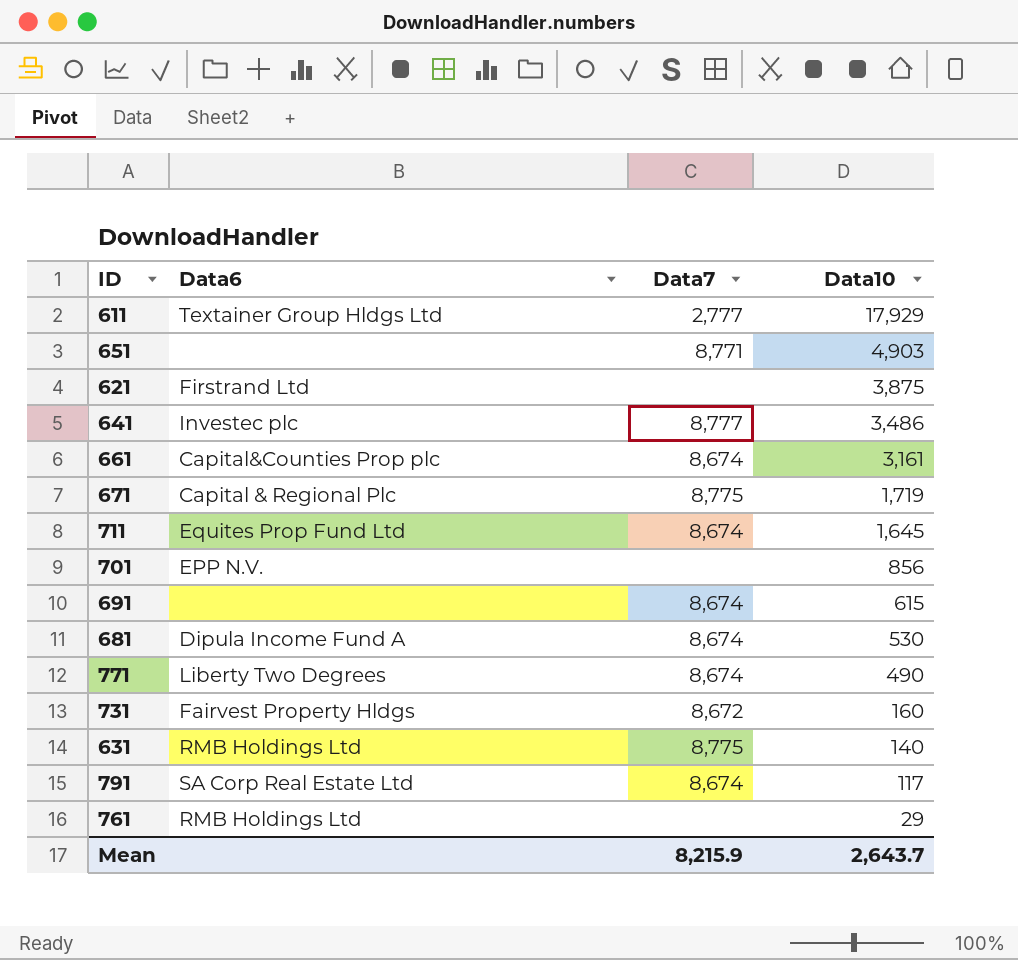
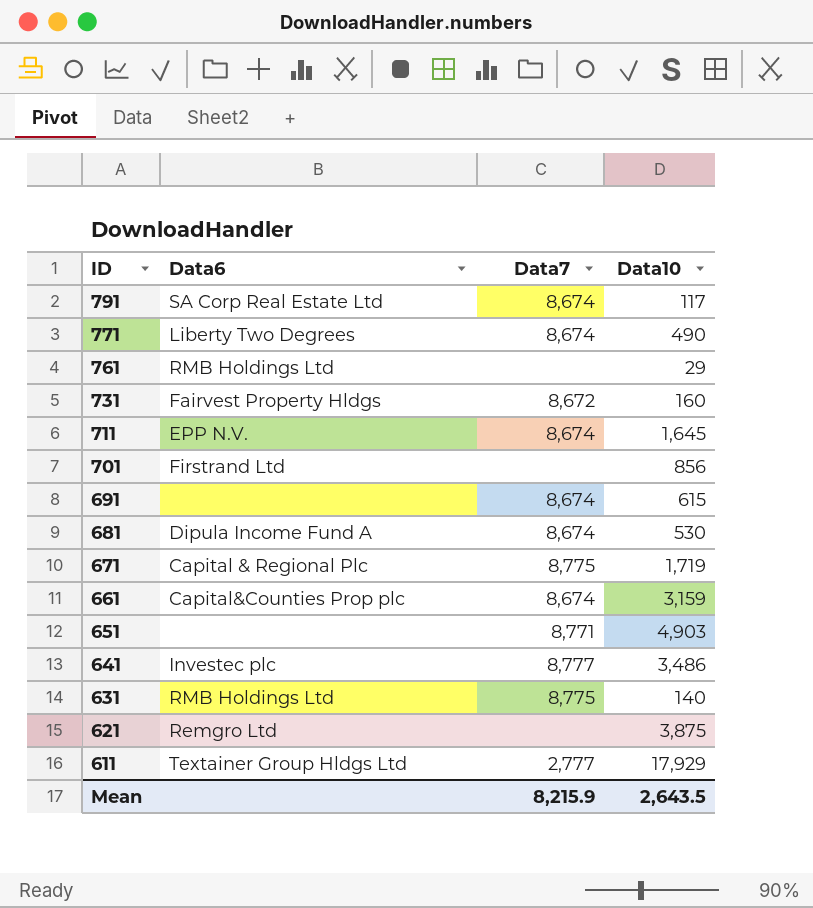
row order: Data10 descending -> ID descending
711 | Data6: Equites Prop Fund Ltd -> EPP N.V.
701 | Data6: EPP N.V. -> Firstrand Ltd
661 | Data10: 3,161 -> 3,159
621 | Data6: Firstrand Ltd -> Remgro Ltd
Mean | Data10: 2,643.7 -> 2,643.5

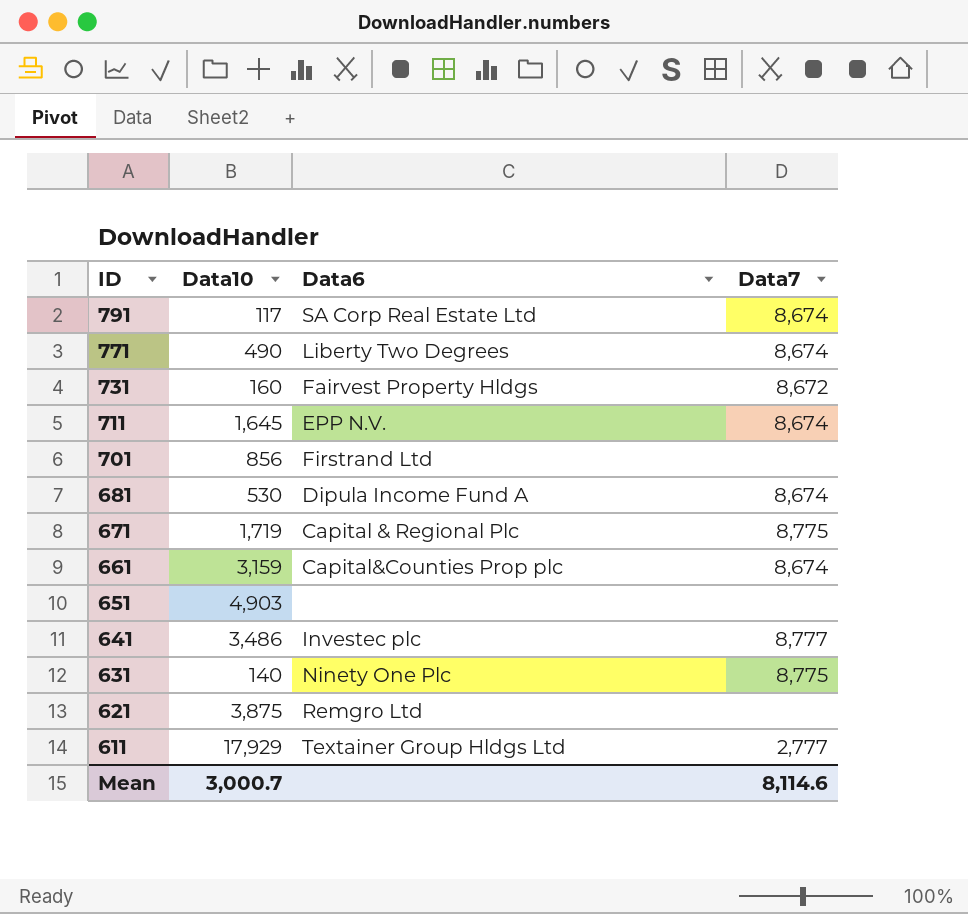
column Data10 | position: 4 -> 2
row 761: RMB Holdings Ltd | none | 29 -> none
row 691: none | 8,674 | 615 -> none
651 | Data7: 8,771 -> none
631 | Data6: RMB Holdings Ltd -> Ninety One Plc
Mean | Data10: 2,643.5 -> 3,000.7
Mean | Data7: 8,215.9 -> 8,114.6

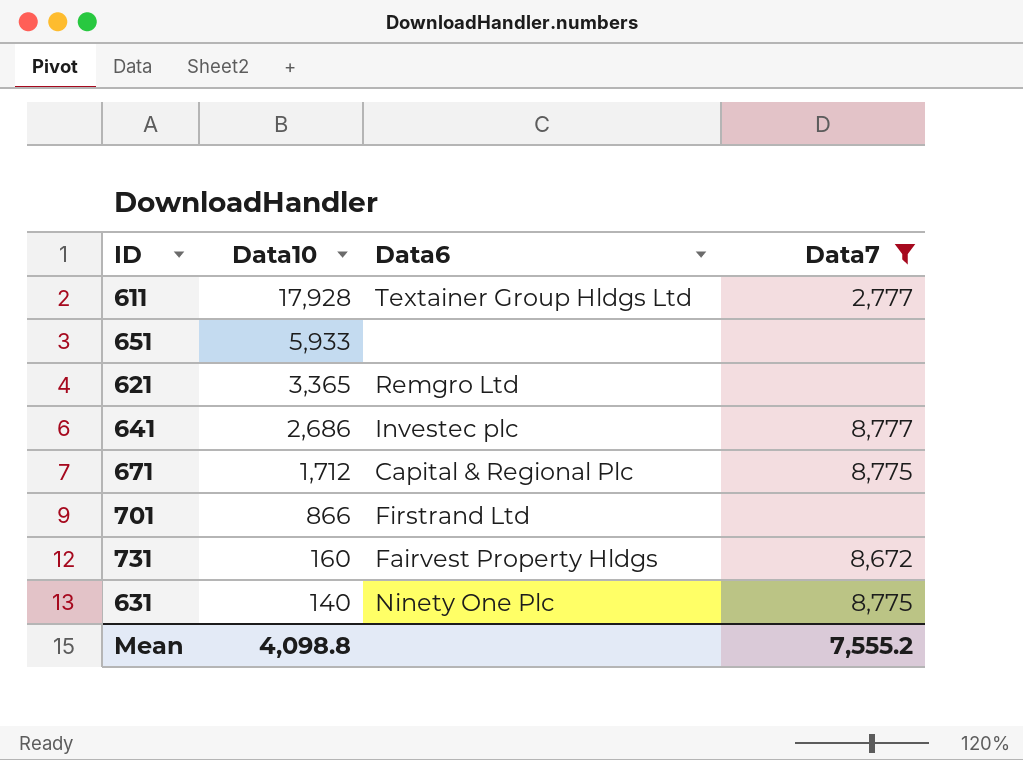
filter: none -> Data7 != 8,674
row order: ID descending -> Data10 descending
611 | Data10: 17,929 -> 17,928
651 | Data10: 4,903 -> 5,933
621 | Data10: 3,875 -> 3,365
641 | Data10: 3,486 -> 2,686
671 | Data10: 1,719 -> 1,712
701 | Data10: 856 -> 866
Mean | Data10: 3,000.7 -> 4,098.8
Mean | Data7: 8,114.6 -> 7,555.2

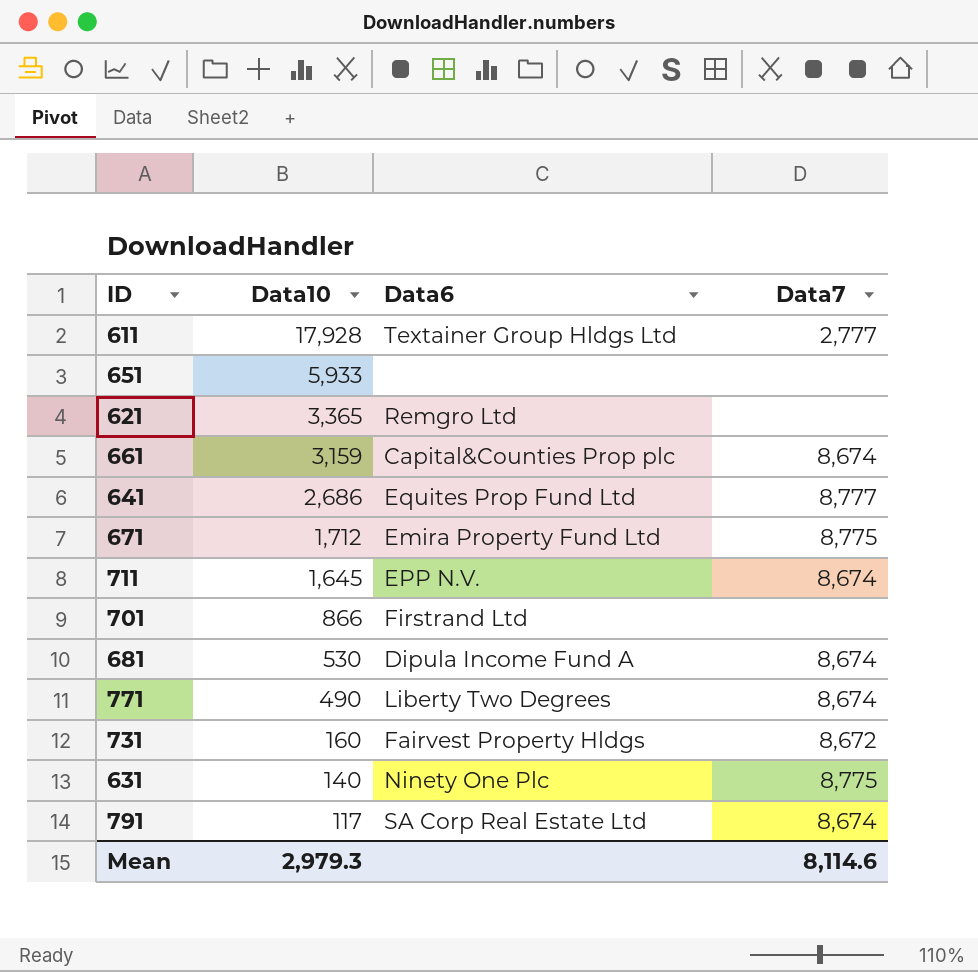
filter: Data7 != 8,674 -> none
641 | Data6: Investec plc -> Equites Prop Fund Ltd
671 | Data6: Capital & Regional Plc -> Emira Property Fund Ltd
Mean | Data10: 4,098.8 -> 2,979.3
Mean | Data7: 7,555.2 -> 8,114.6

